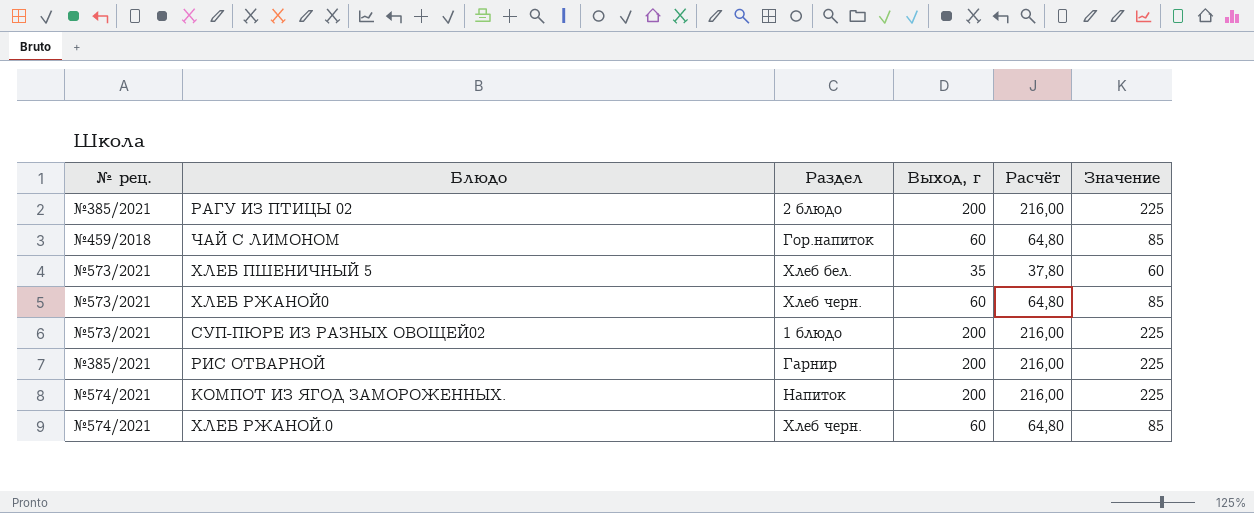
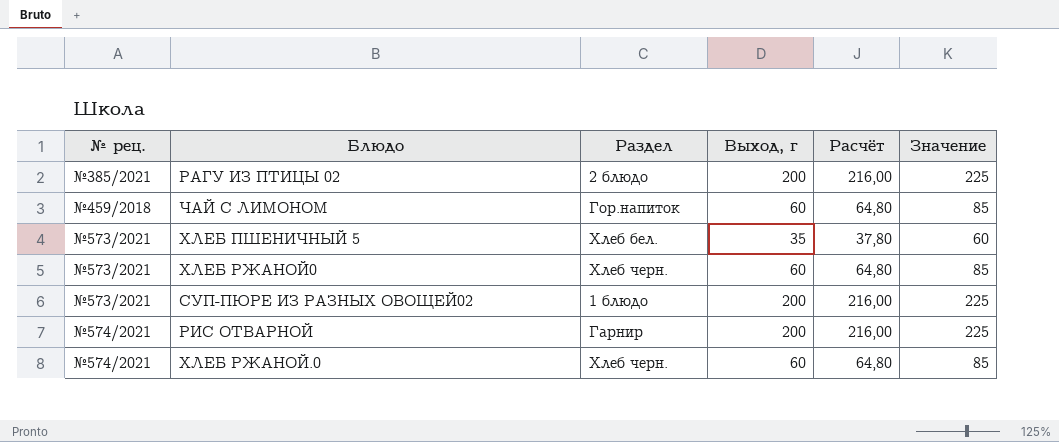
row КОМПОТ ИЗ ЯГОД ЗАМОРОЖЕННЫХ.: №574/2021 | Напиток | 200 | 216,00 | 225 -> none
РИС ОТВАРНОЙ | № рец.: №385/2021 -> №574/2021

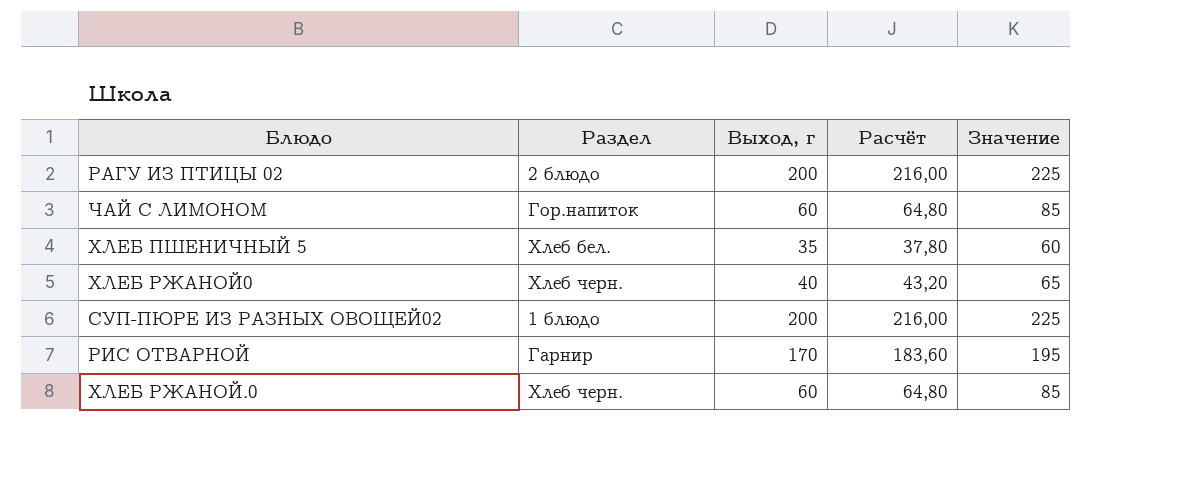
column № рец. | position: 1 -> none
ХЛЕБ РЖАНОЙ0 | Выход, г: 60 -> 40
ХЛЕБ РЖАНОЙ0 | Расчёт: 64,80 -> 43,20
ХЛЕБ РЖАНОЙ0 | Значение: 85 -> 65
РИС ОТВАРНОЙ | Выход, г: 200 -> 170
РИС ОТВАРНОЙ | Расчёт: 216,00 -> 183,60
РИС ОТВАРНОЙ | Значение: 225 -> 195

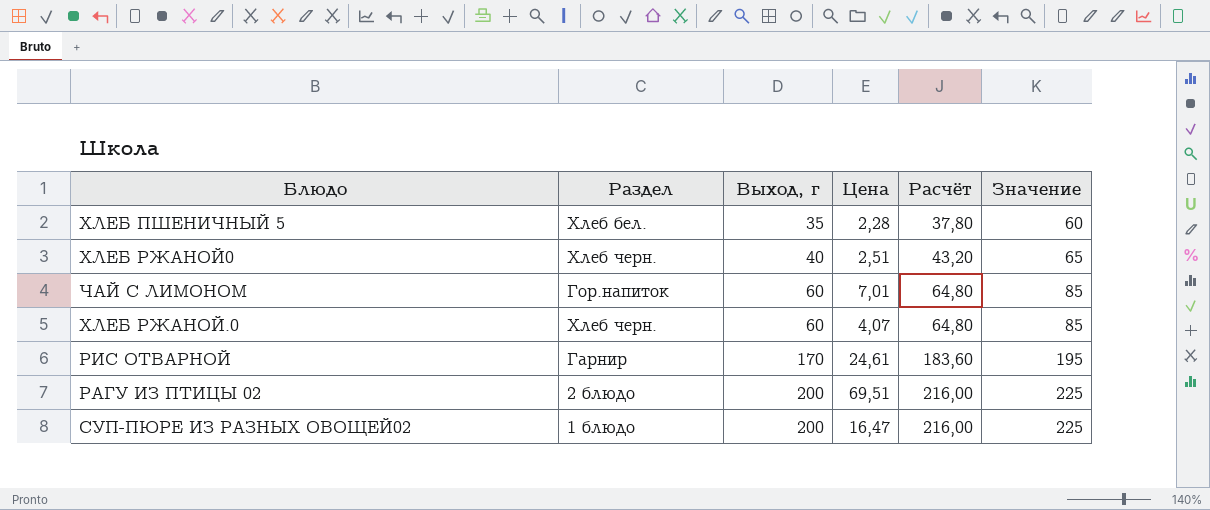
row order: none -> Выход, г ascending
column Цена | position: none -> 4

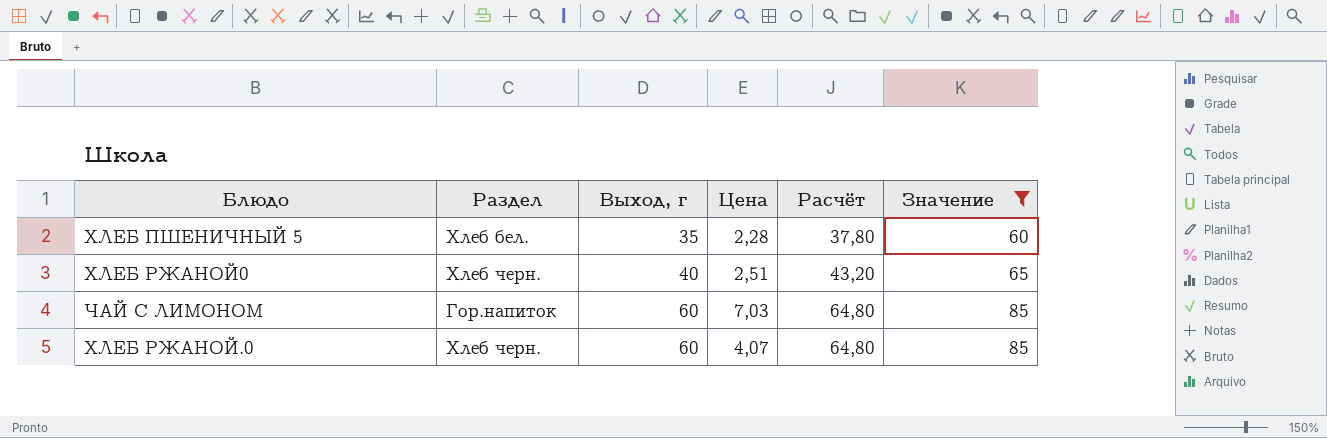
filter: none -> Значение <= 85
ЧАЙ С ЛИМОНОМ | Цена: 7,01 -> 7,03

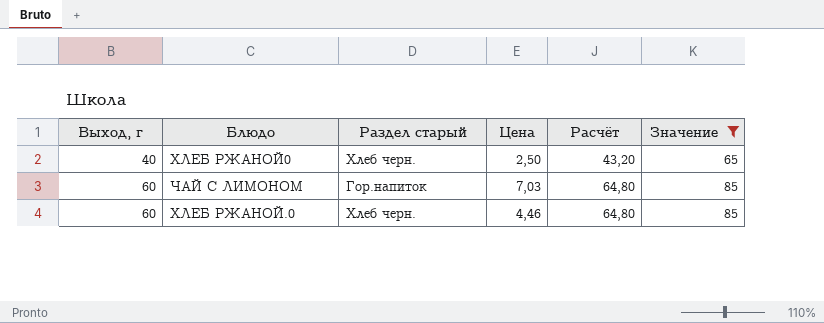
column Выход, г | position: 3 -> 1
column name: Раздел -> Раздел старый
row ХЛЕБ ПШЕНИЧНЫЙ 5: Хлеб бел. | 35 | 2,28 | 37,80 | 60 -> none
ХЛЕБ РЖАНОЙ0 | Цена: 2,51 -> 2,50
ХЛЕБ РЖАНОЙ.0 | Цена: 4,07 -> 4,46

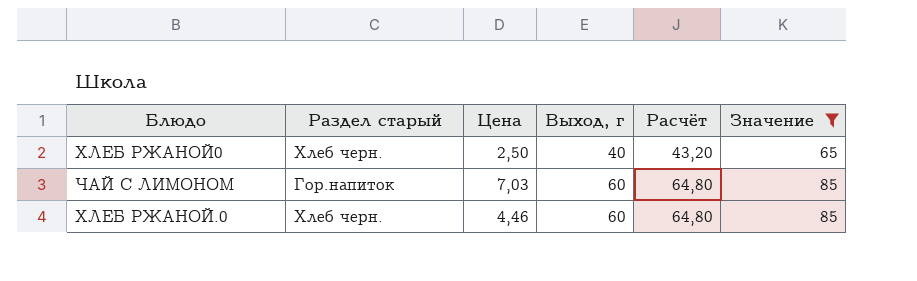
column Выход, г | position: 1 -> 4

